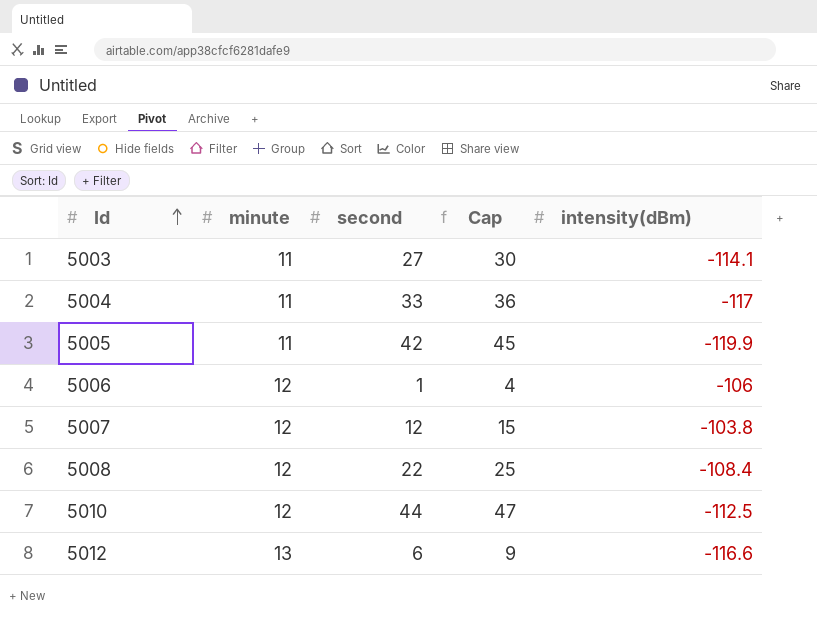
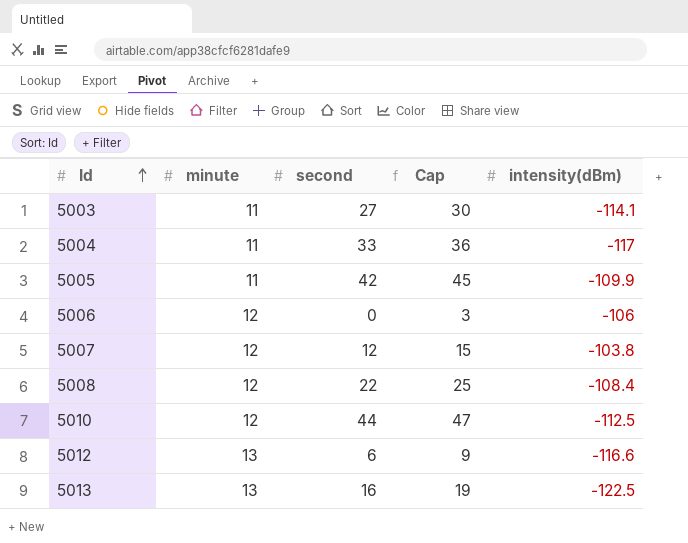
5005 | intensity(dBm): -119.9 -> -109.9
5006 | second: 1 -> 0
5006 | Cap: 4 -> 3
row 5013: none -> 13 | 16 | 19 | -122.5

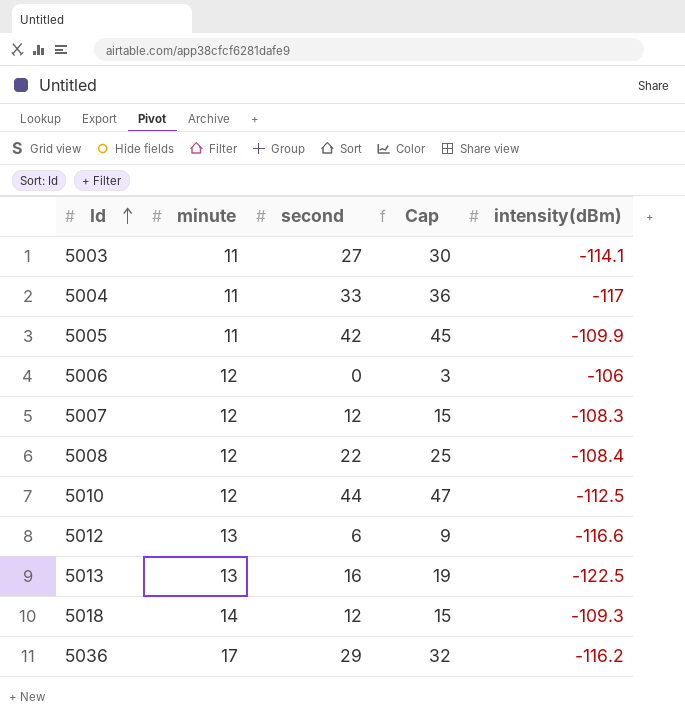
5007 | intensity(dBm): -103.8 -> -108.3
row 5018: none -> 14 | 12 | 15 | -109.3
row 5036: none -> 17 | 29 | 32 | -116.2

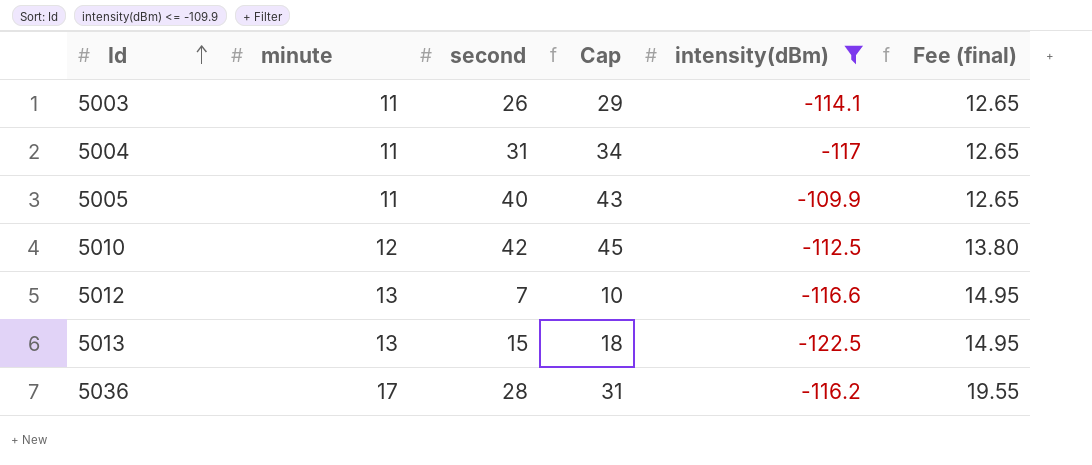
filter: none -> intensity(dBm) <= -109.9
column Fee (final) | formula: none -> [minute] * 1.15
5003 | second: 27 -> 26
5003 | Cap: 30 -> 29
5004 | second: 33 -> 31
5004 | Cap: 36 -> 34
5005 | second: 42 -> 40
5005 | Cap: 45 -> 43
5010 | second: 44 -> 42
5010 | Cap: 47 -> 45
5012 | second: 6 -> 7
5012 | Cap: 9 -> 10
5013 | second: 16 -> 15
5013 | Cap: 19 -> 18
5036 | second: 29 -> 28
5036 | Cap: 32 -> 31

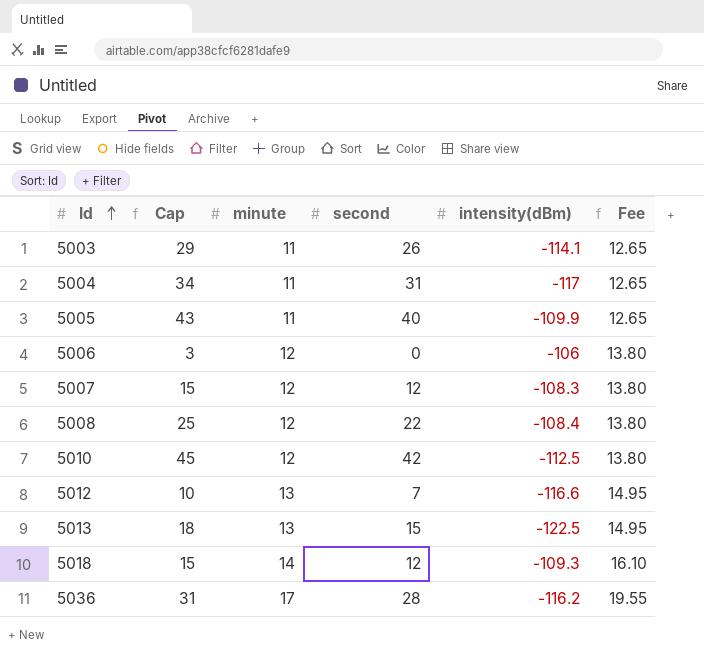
filter: intensity(dBm) <= -109.9 -> none
column Cap | position: 4 -> 2
column name: Fee (final) -> Fee

